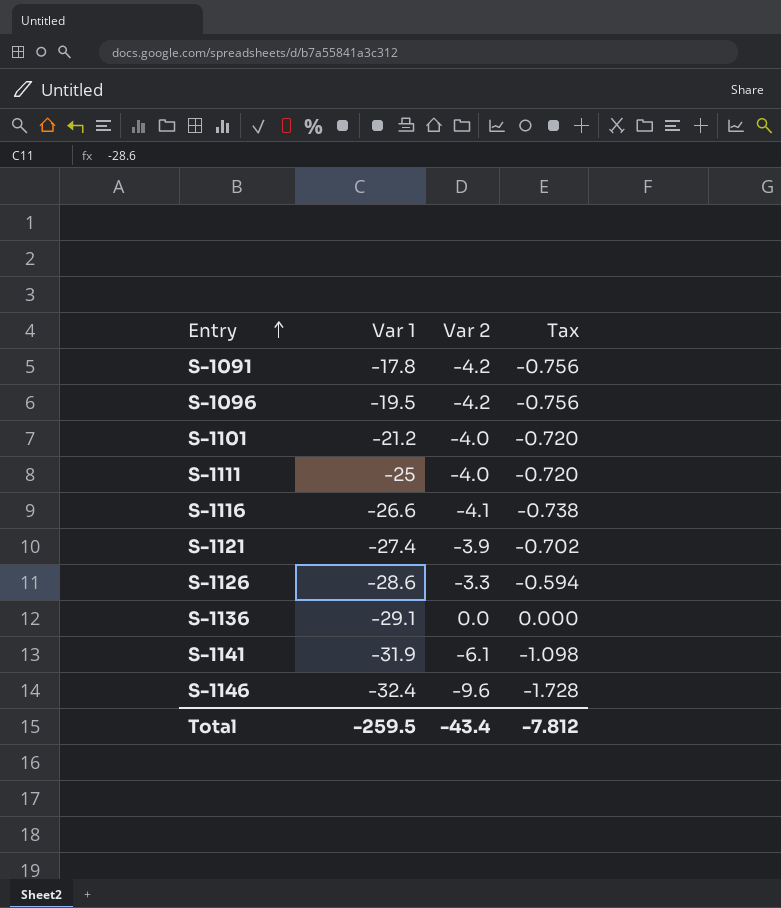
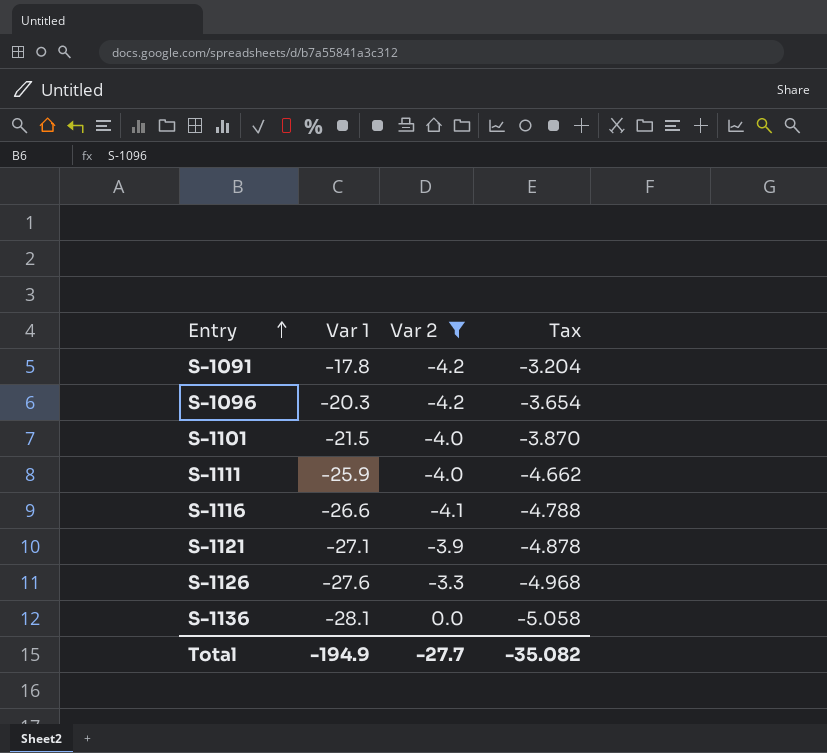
filter: none -> Var 2 >= -4.2
column Tax | formula: [Var 2] * 0.18 -> [Var 1] * 0.18
S-1096 | Var 1: -19.5 -> -20.3
S-1101 | Var 1: -21.2 -> -21.5
S-1111 | Var 1: -25 -> -25.9
S-1121 | Var 1: -27.4 -> -27.1
S-1126 | Var 1: -28.6 -> -27.6
S-1136 | Var 1: -29.1 -> -28.1
Total | Var 1: -259.5 -> -194.9
Total | Var 2: -43.4 -> -27.7
Total | Tax: -7.812 -> -35.082

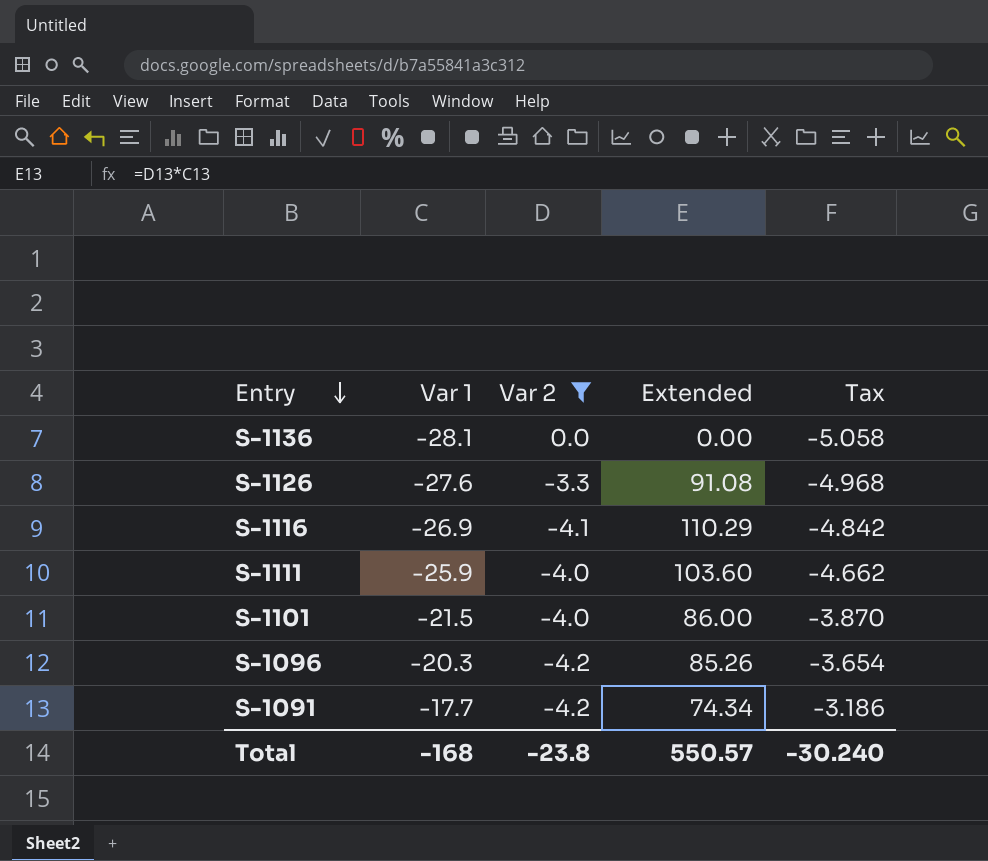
row order: Entry ascending -> Entry descending
column Extended | formula: none -> [Var 1] * [Var 2]
row S-1121: -27.1 | -3.9 | -4.878 -> none
S-1116 | Var 1: -26.6 -> -26.9
S-1116 | Tax: -4.788 -> -4.842
S-1091 | Var 1: -17.8 -> -17.7
S-1091 | Tax: -3.204 -> -3.186
Total | Var 1: -194.9 -> -168
Total | Var 2: -27.7 -> -23.8
Total | Tax: -35.082 -> -30.240

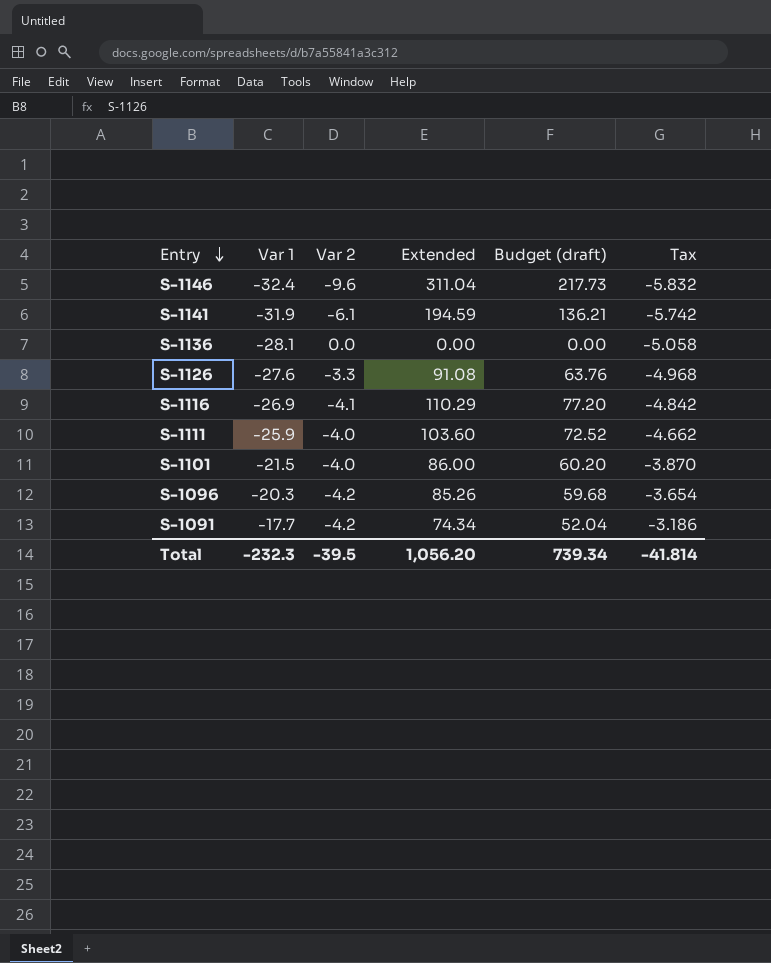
filter: Var 2 >= -4.2 -> none
column Budget (draft) | formula: none -> [Extended] * 0.7
Total | Var 1: -168 -> -232.3
Total | Var 2: -23.8 -> -39.5
Total | Extended: 550.57 -> 1,056.20
Total | Tax: -30.240 -> -41.814

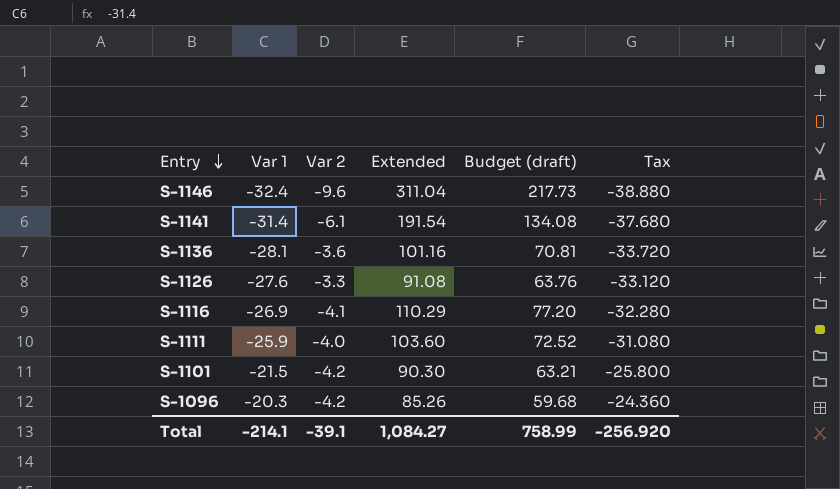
column Tax | formula: [Var 1] * 0.18 -> [Var 1] * 1.2
row S-1091: -17.7 | -4.2 | 74.34 | 52.04 | -3.186 -> none
S-1141 | Var 1: -31.9 -> -31.4
S-1141 | Extended: 194.59 -> 191.54
S-1141 | Budget (draft): 136.21 -> 134.08
S-1136 | Var 2: 0.0 -> -3.6
S-1136 | Extended: 0.00 -> 101.16
S-1136 | Budget (draft): 0.00 -> 70.81
S-1101 | Var 2: -4.0 -> -4.2
S-1101 | Extended: 86.00 -> 90.30
S-1101 | Budget (draft): 60.20 -> 63.21
Total | Var 1: -232.3 -> -214.1
Total | Var 2: -39.5 -> -39.1
Total | Extended: 1,056.20 -> 1,084.27
Total | Budget (draft): 739.34 -> 758.99
Total | Tax: -41.814 -> -256.920

